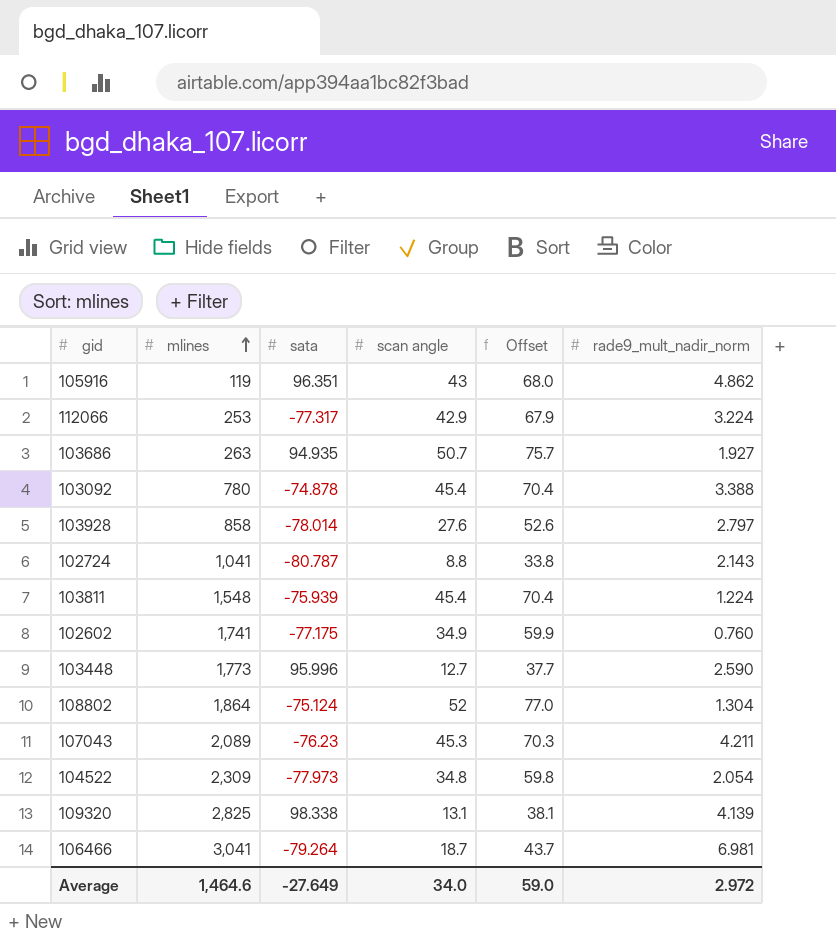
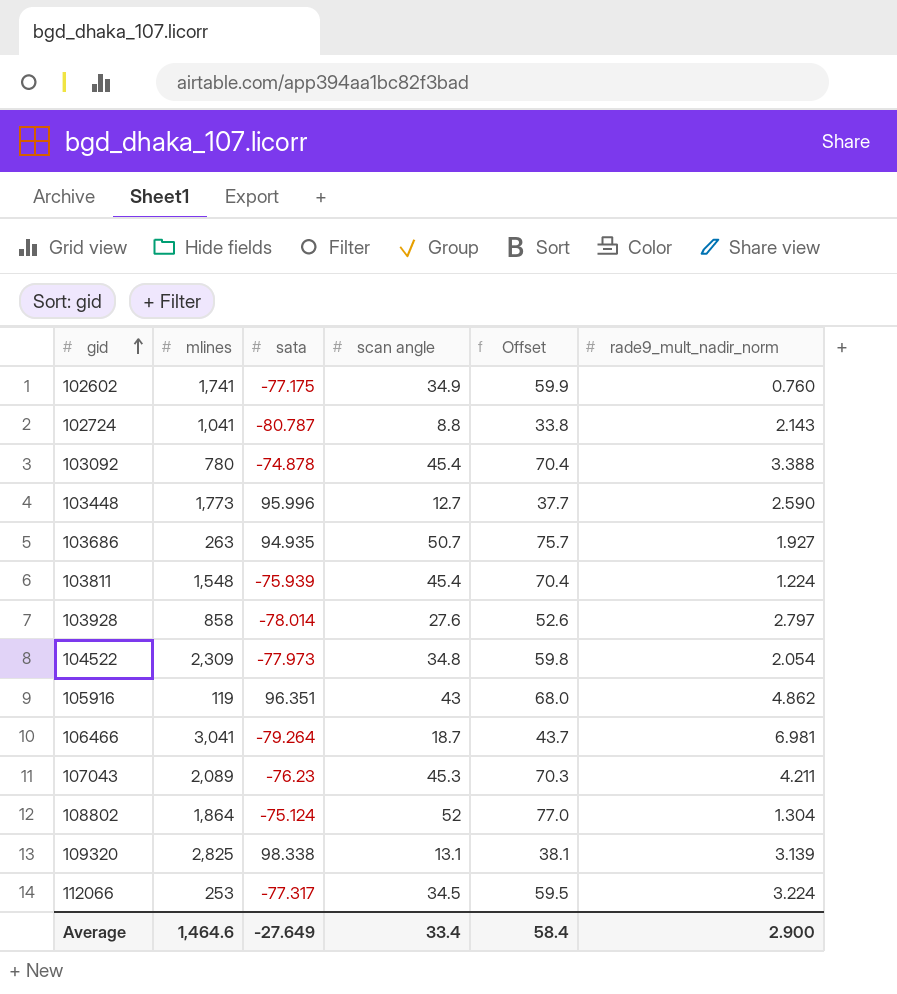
row order: mlines ascending -> gid ascending
109320 | rade9_mult_nadir_norm: 4.139 -> 3.139
112066 | scan angle: 42.9 -> 34.5
112066 | Offset: 67.9 -> 59.5
Average | scan angle: 34.0 -> 33.4
Average | Offset: 59.0 -> 58.4
Average | rade9_mult_nadir_norm: 2.972 -> 2.900

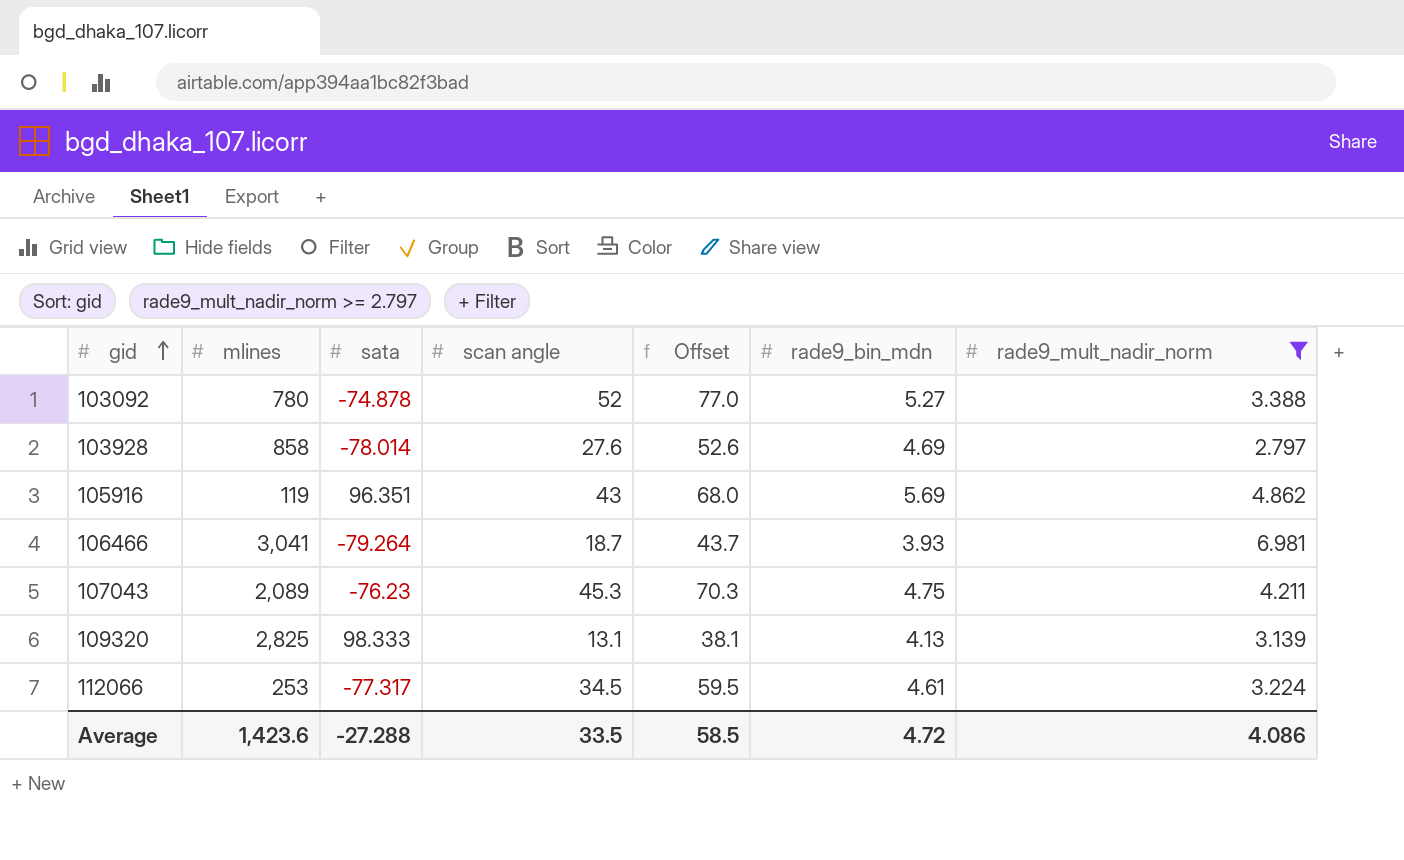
filter: none -> rade9_mult_nadir_norm >= 2.797
column rade9_bin_mdn | position: none -> 6
103092 | scan angle: 45.4 -> 52
103092 | Offset: 70.4 -> 77.0
109320 | sata: 98.338 -> 98.333
Average | mlines: 1,464.6 -> 1,423.6
Average | sata: -27.649 -> -27.288
Average | scan angle: 33.4 -> 33.5
Average | Offset: 58.4 -> 58.5
Average | rade9_mult_nadir_norm: 2.900 -> 4.086

